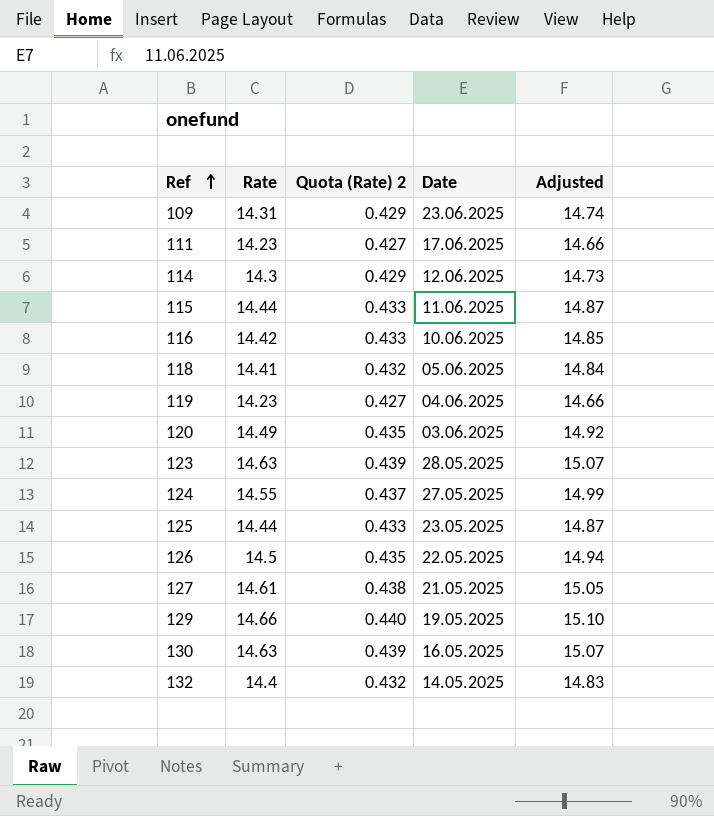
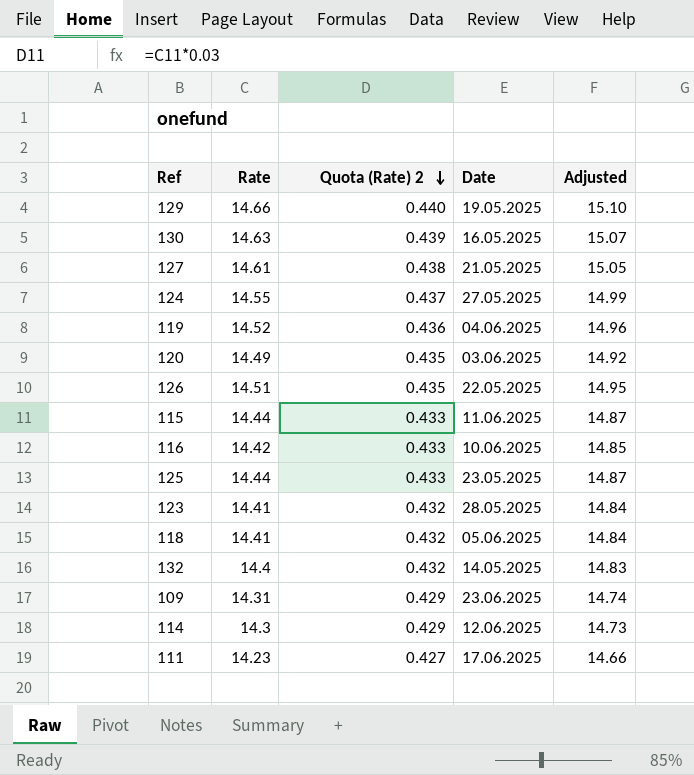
row order: Ref ascending -> Quota (Rate) 2 descending
119 | Rate: 14.23 -> 14.52
119 | Quota (Rate) 2: 0.427 -> 0.436
119 | Adjusted: 14.66 -> 14.96
126 | Rate: 14.5 -> 14.51
126 | Adjusted: 14.94 -> 14.95
123 | Rate: 14.63 -> 14.41
123 | Quota (Rate) 2: 0.439 -> 0.432
123 | Adjusted: 15.07 -> 14.84

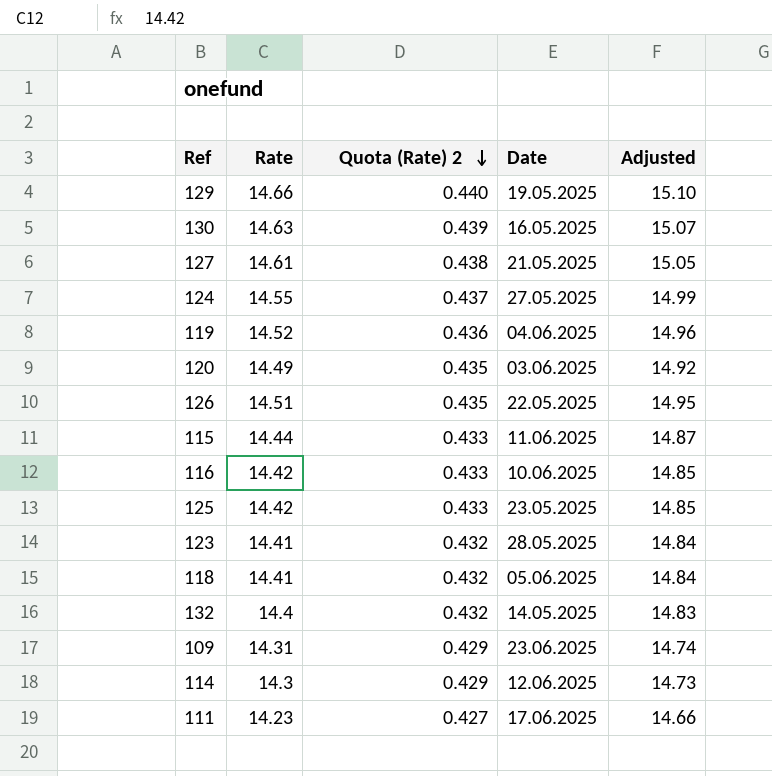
125 | Rate: 14.44 -> 14.42
125 | Adjusted: 14.87 -> 14.85

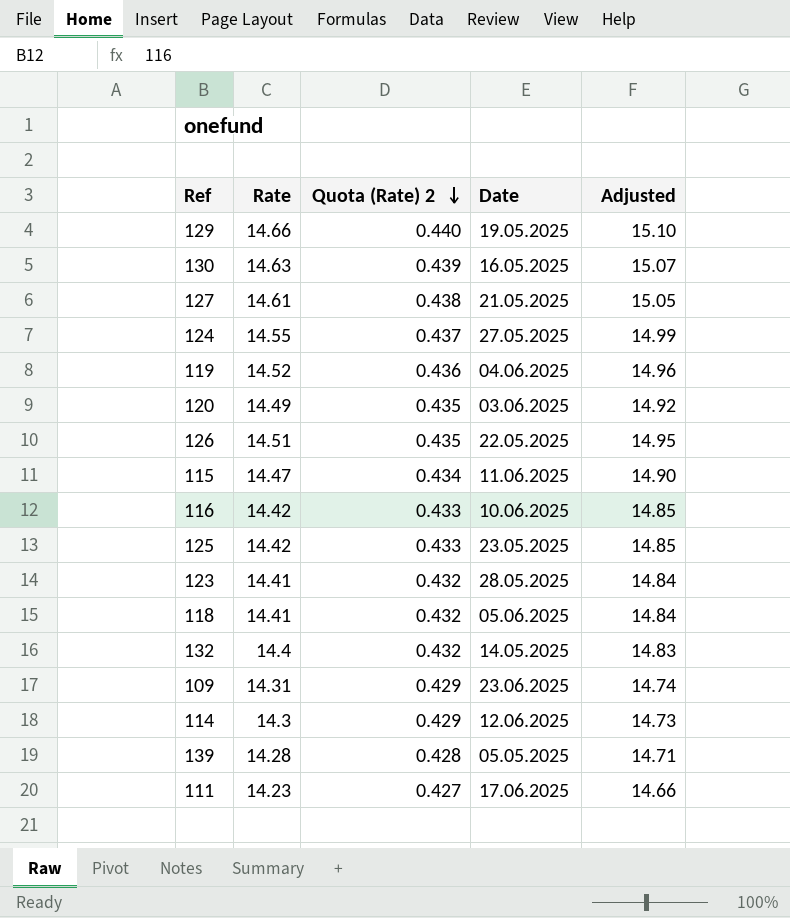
115 | Rate: 14.44 -> 14.47
115 | Quota (Rate) 2: 0.433 -> 0.434
115 | Adjusted: 14.87 -> 14.90
row 139: none -> 14.28 | 0.428 | 05.05.2025 | 14.71

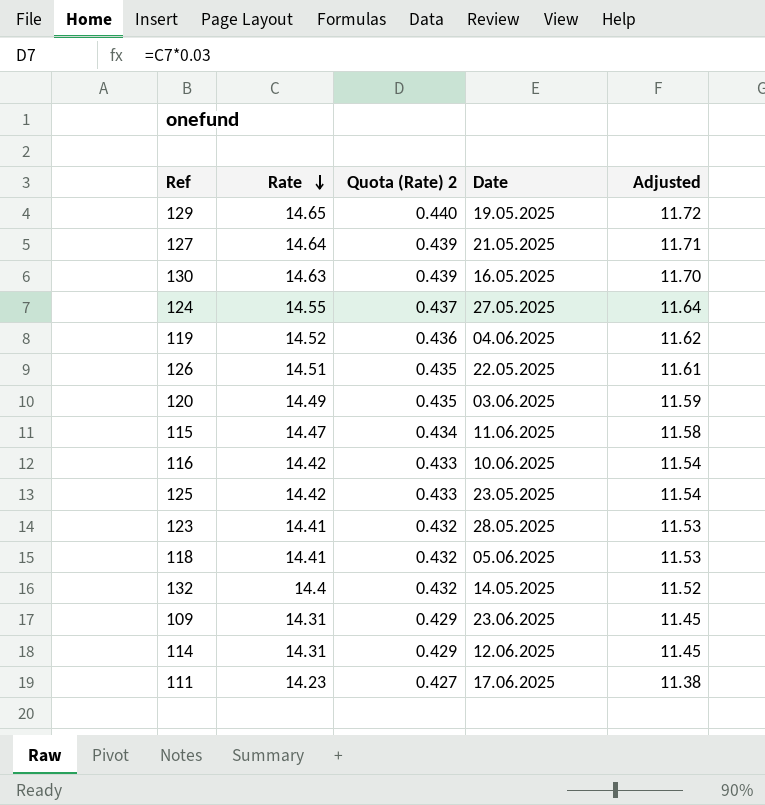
row order: Quota (Rate) 2 descending -> Rate descending
column Adjusted | formula: [Rate] * 1.03 -> [Rate] * 0.8
row 139: 14.28 | 0.428 | 05.05.2025 | 14.71 -> none
129 | Rate: 14.66 -> 14.65
127 | Rate: 14.61 -> 14.64
127 | Quota (Rate) 2: 0.438 -> 0.439
114 | Rate: 14.3 -> 14.31

